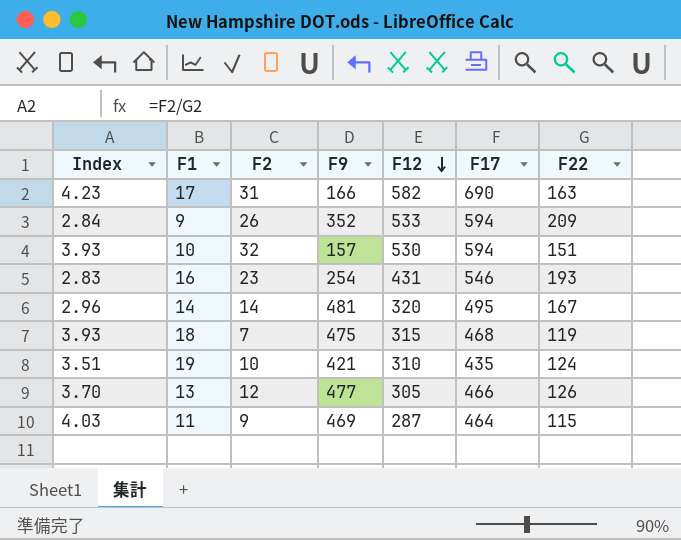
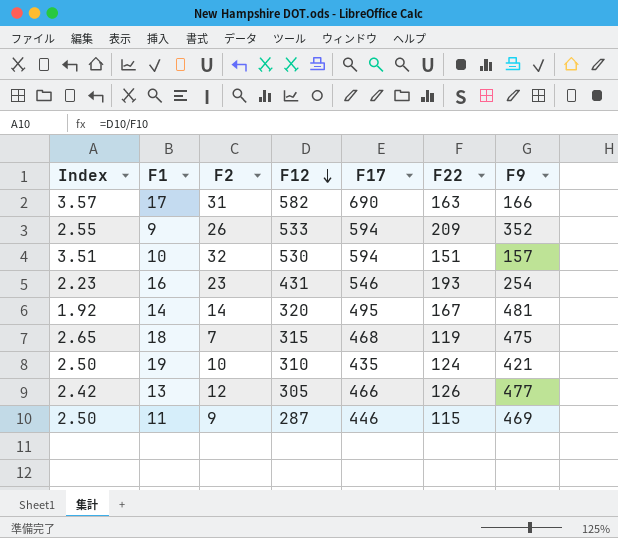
column Index | formula: [F17] / [F22] -> [F12] / [F22]
column F9 | position: 4 -> 7
11 | F17: 464 -> 446

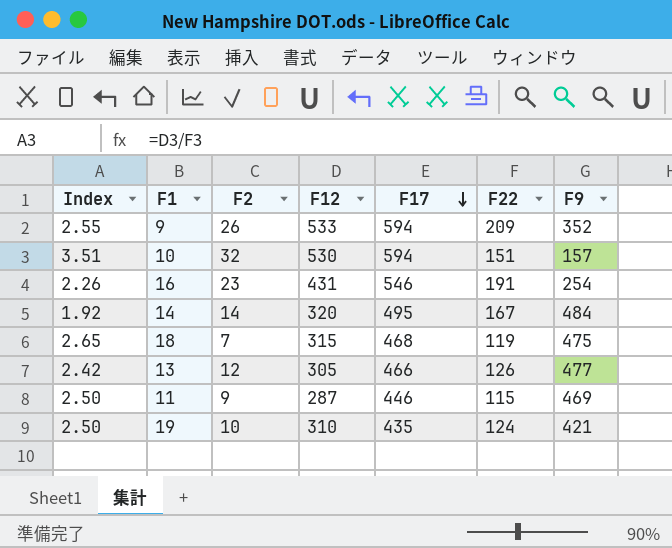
row order: F12 descending -> F17 descending
row 17: 3.57 | 31 | 582 | 690 | 163 | 166 -> none
16 | Index: 2.23 -> 2.26
16 | F22: 193 -> 191
14 | F9: 481 -> 484

